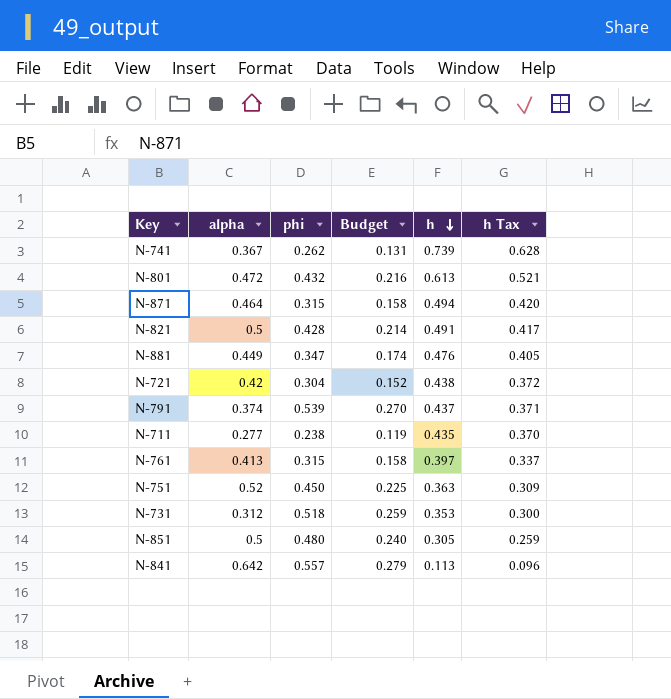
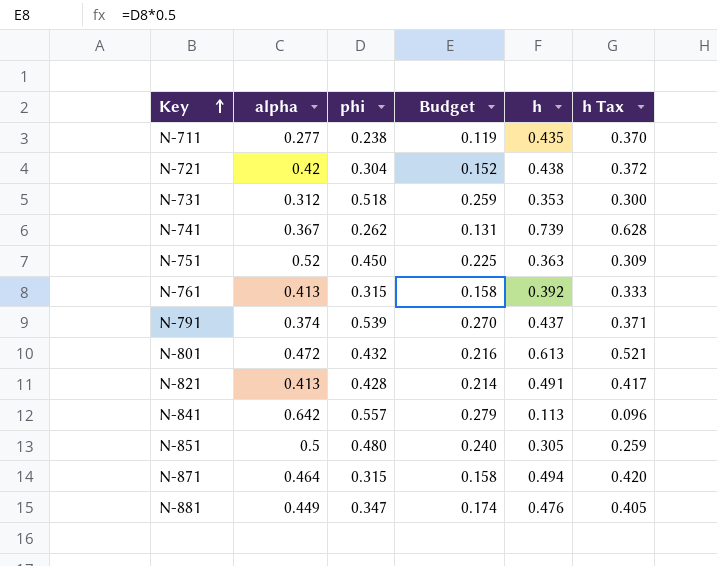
row order: h descending -> Key ascending
N-761 | h: 0.397 -> 0.392
N-761 | h Tax: 0.337 -> 0.333
N-821 | alpha: 0.5 -> 0.413

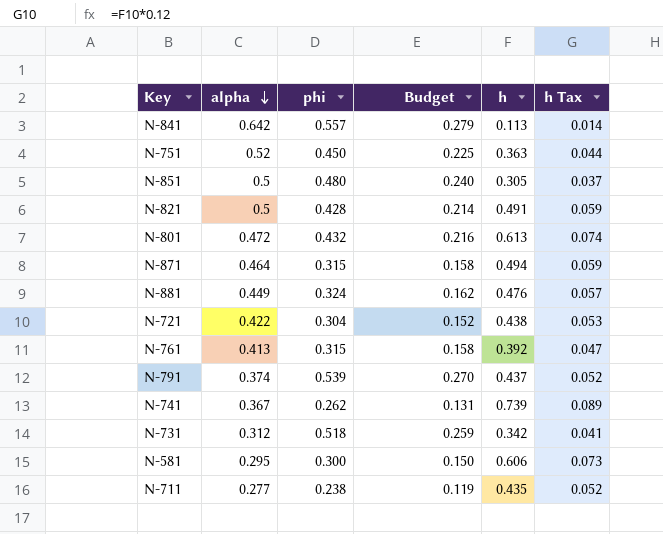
row order: Key ascending -> alpha descending
column h Tax | formula: [h] * 0.85 -> [h] * 0.12
N-821 | alpha: 0.413 -> 0.5
N-881 | phi: 0.347 -> 0.324
N-881 | Budget: 0.174 -> 0.162
N-721 | alpha: 0.42 -> 0.422
N-731 | h: 0.353 -> 0.342
row N-581: none -> 0.295 | 0.300 | 0.150 | 0.606 | 0.073

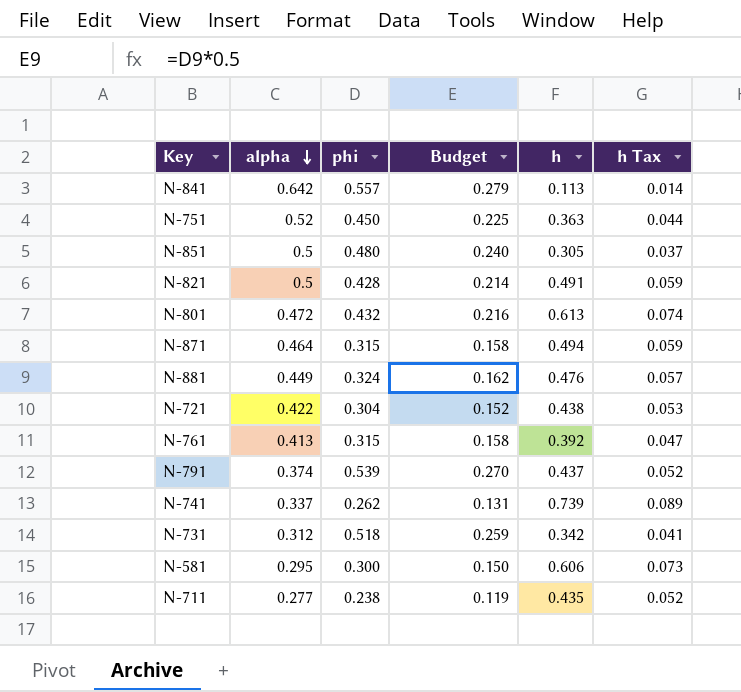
N-741 | alpha: 0.367 -> 0.337

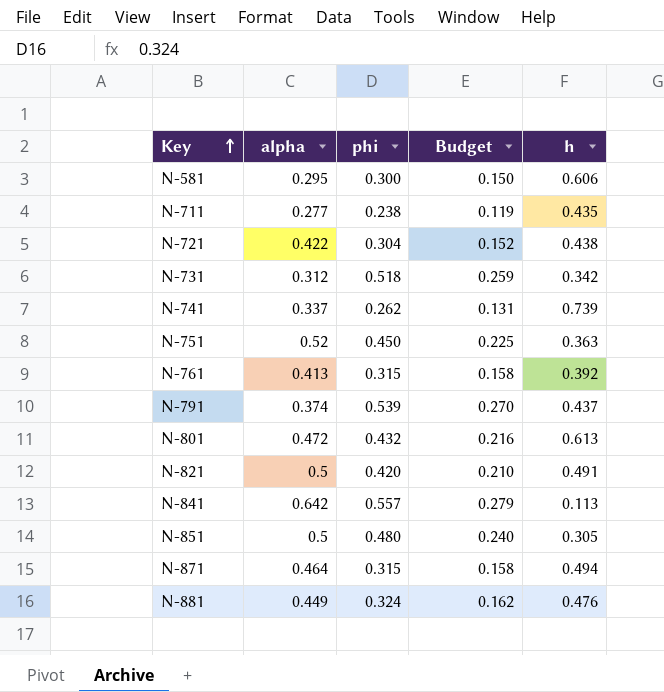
row order: alpha descending -> Key ascending
column h Tax | formula: [h] * 0.12 -> none
N-821 | phi: 0.428 -> 0.420
N-821 | Budget: 0.214 -> 0.210

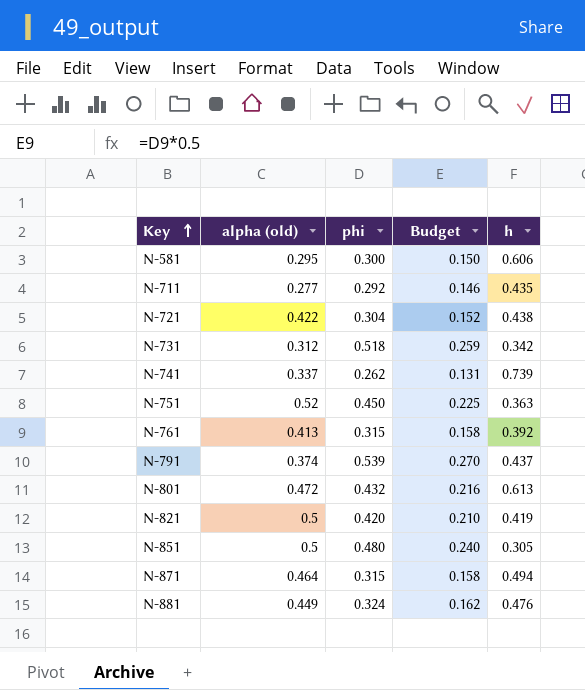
column name: alpha -> alpha (old)
row N-841: 0.642 | 0.557 | 0.279 | 0.113 -> none
N-711 | phi: 0.238 -> 0.292
N-711 | Budget: 0.119 -> 0.146
N-821 | h: 0.491 -> 0.419

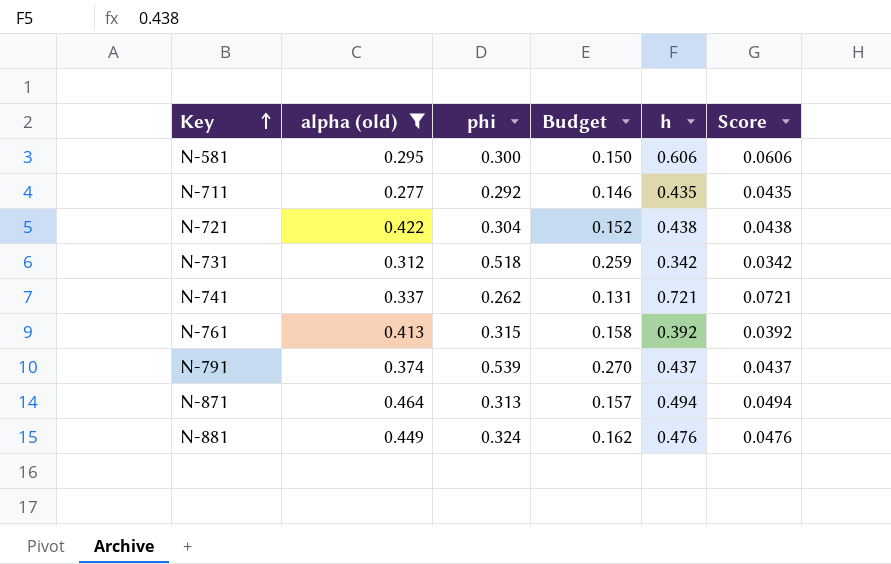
filter: none -> alpha (old) <= 0.464
column Score | formula: none -> [h] * 0.1
N-741 | h: 0.739 -> 0.721
N-871 | phi: 0.315 -> 0.313
N-871 | Budget: 0.158 -> 0.157

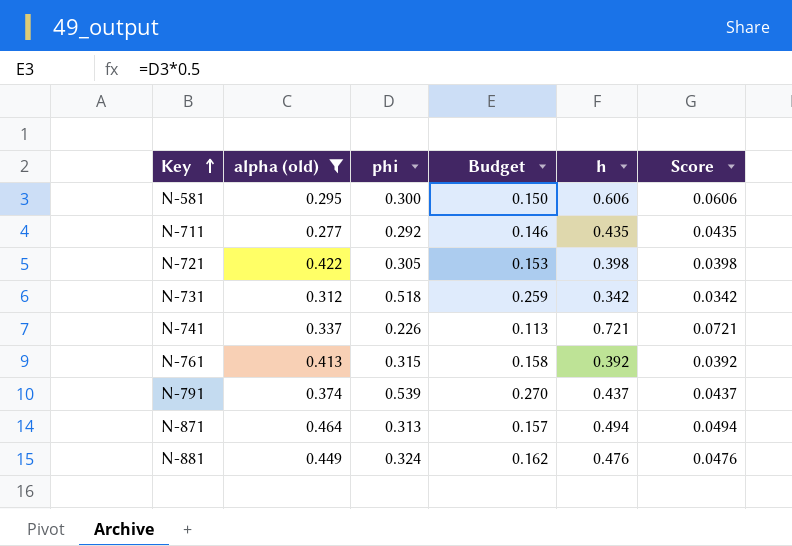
N-721 | phi: 0.304 -> 0.305
N-721 | Budget: 0.152 -> 0.153
N-721 | h: 0.438 -> 0.398
N-721 | Score: 0.0438 -> 0.0398
N-741 | phi: 0.262 -> 0.226
N-741 | Budget: 0.131 -> 0.113

